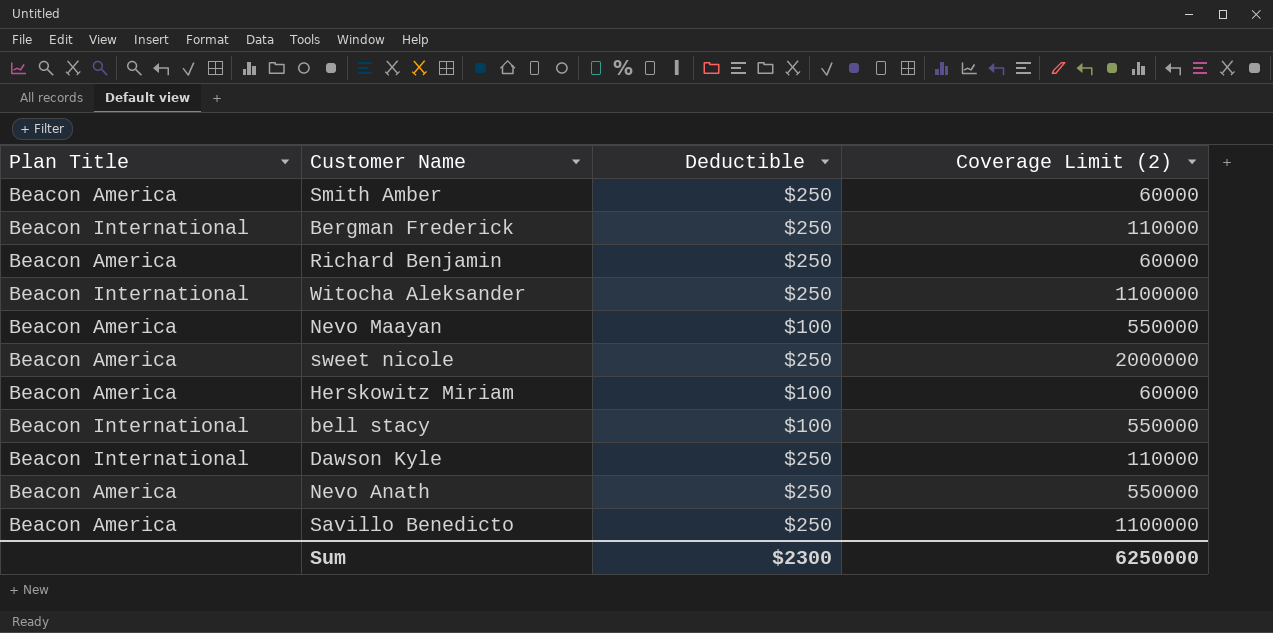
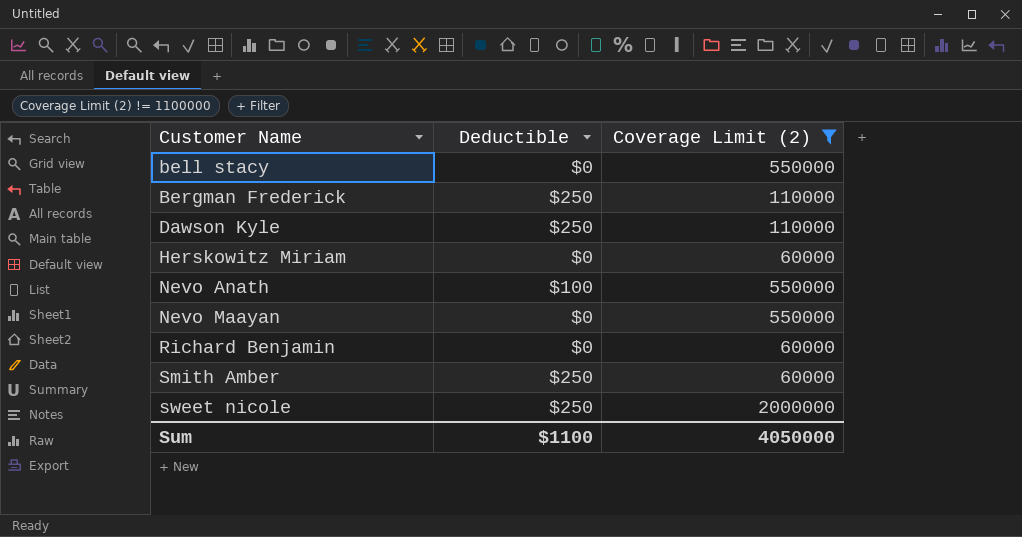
filter: none -> Coverage Limit (2) != 1100000
row order: none -> Customer Name ascending
column Plan Title | position: 1 -> none
bell stacy | Deductible: $100 -> $0
Herskowitz Miriam | Deductible: $100 -> $0
Nevo Anath | Deductible: $250 -> $100
Nevo Maayan | Deductible: $100 -> $0
Richard Benjamin | Deductible: $250 -> $0
Sum | Deductible: $2300 -> $1100
Sum | Coverage Limit (2): 6250000 -> 4050000

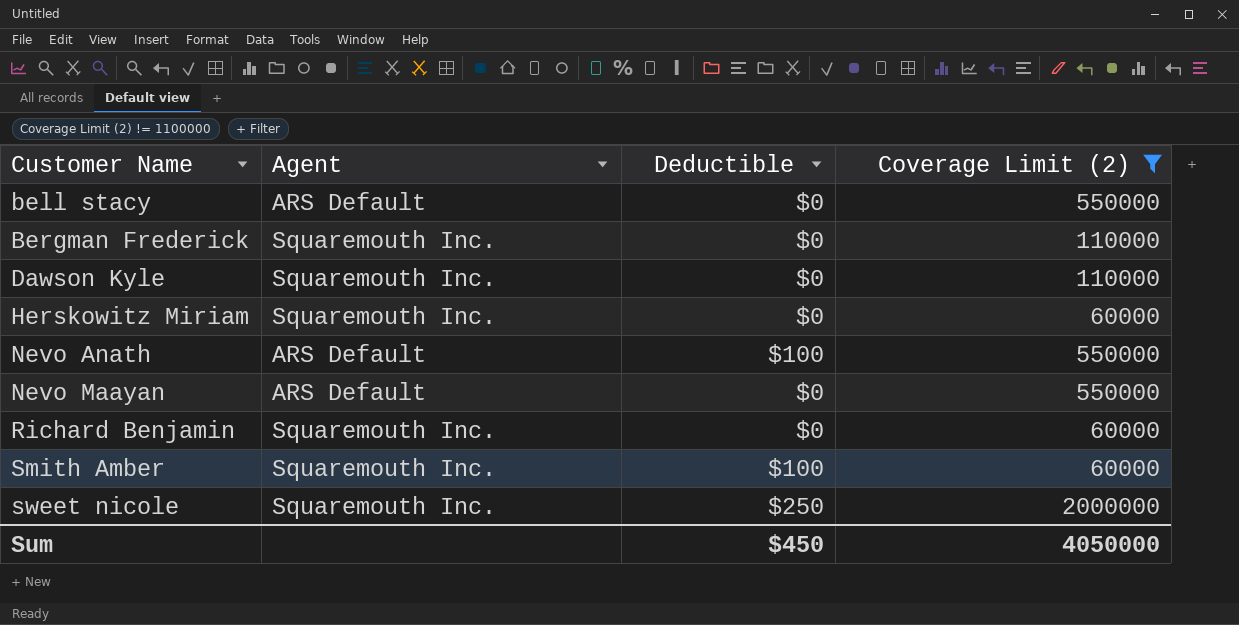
column Agent | position: none -> 2
Bergman Frederick | Deductible: $250 -> $0
Dawson Kyle | Deductible: $250 -> $0
Smith Amber | Deductible: $250 -> $100
Sum | Deductible: $1100 -> $450

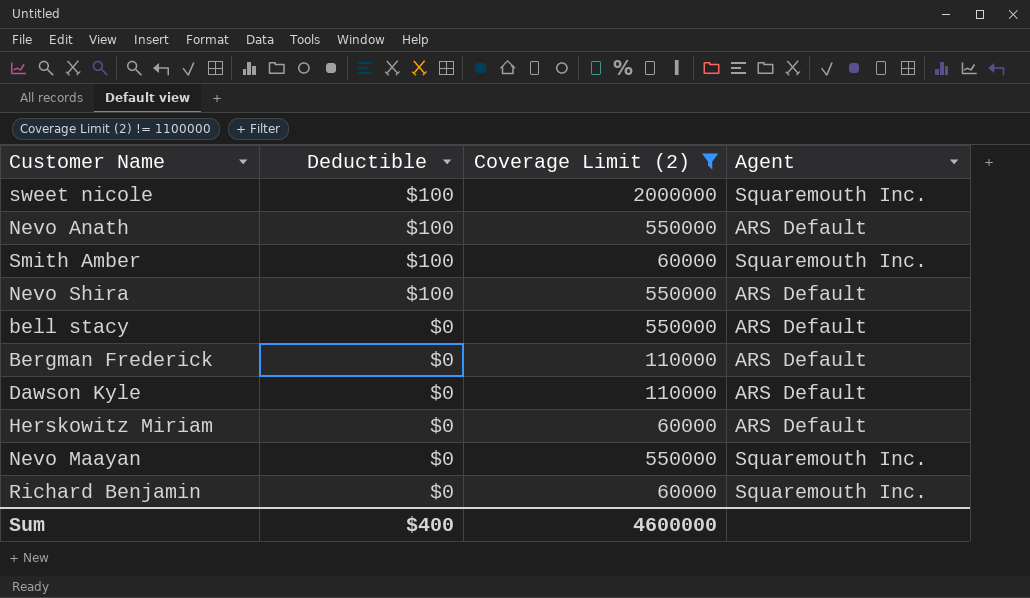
row order: Customer Name ascending -> Deductible descending
column Agent | position: 2 -> 4
sweet nicole | Deductible: $250 -> $100
row Nevo Shira: none -> $100 | 550000 | ARS Default
Bergman Frederick | Agent: Squaremouth Inc. -> ARS Default
Dawson Kyle | Agent: Squaremouth Inc. -> ARS Default
Herskowitz Miriam | Agent: Squaremouth Inc. -> ARS Default
Nevo Maayan | Agent: ARS Default -> Squaremouth Inc.
Sum | Deductible: $450 -> $400
Sum | Coverage Limit (2): 4050000 -> 4600000

